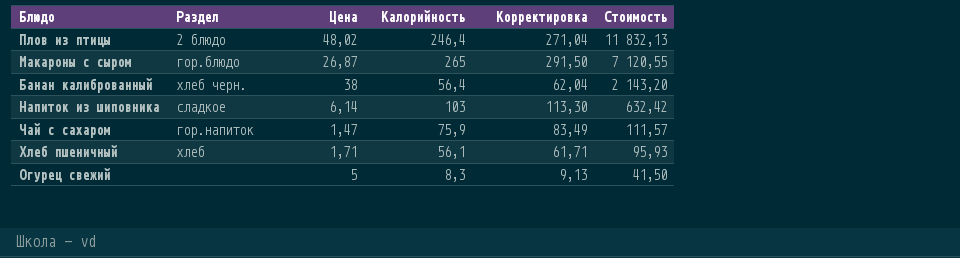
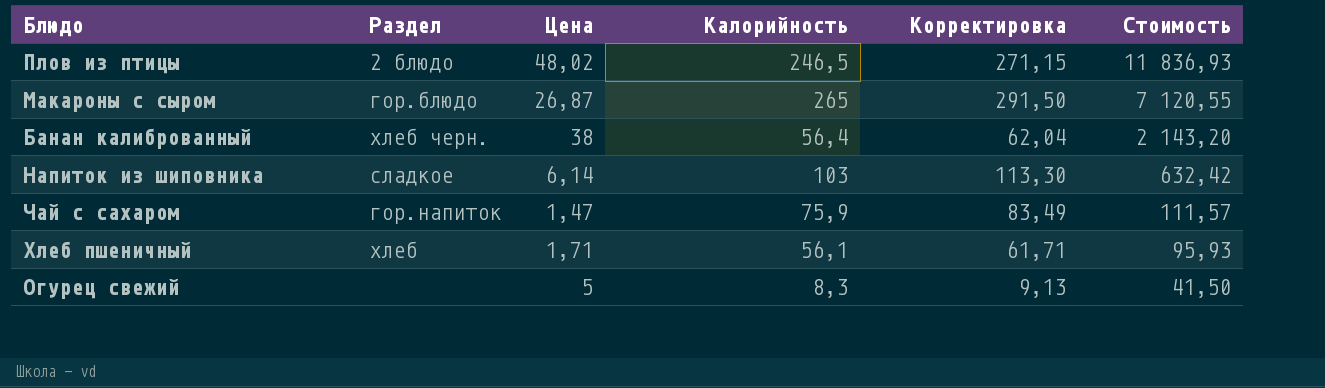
Плов из птицы | Калорийность: 246,4 -> 246,5
Плов из птицы | Корректировка: 271,04 -> 271,15
Плов из птицы | Стоимость: 11 832,13 -> 11 836,93

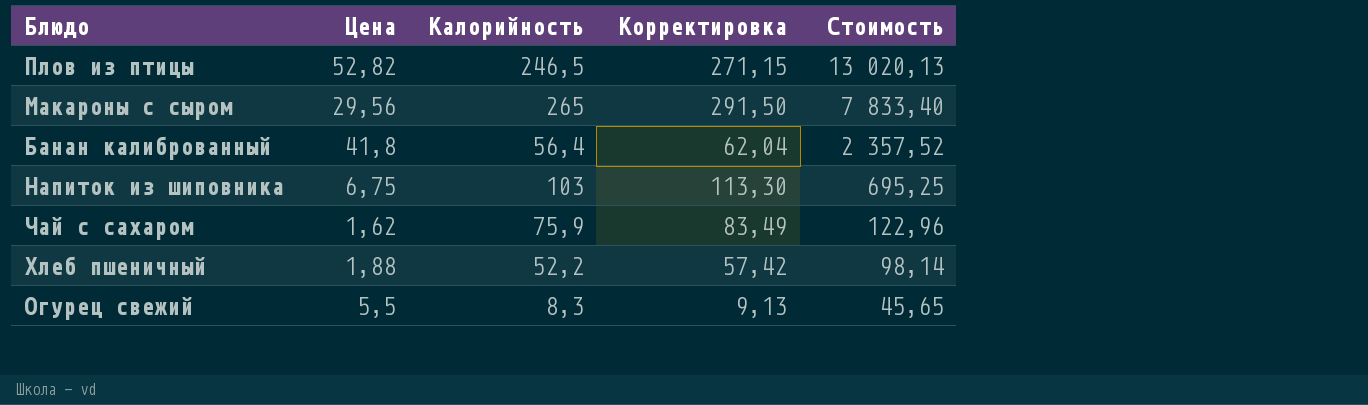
column Раздел | position: 2 -> none
Плов из птицы | Цена: 48,02 -> 52,82
Плов из птицы | Стоимость: 11 836,93 -> 13 020,13
Макароны с сыром | Цена: 26,87 -> 29,56
Макароны с сыром | Стоимость: 7 120,55 -> 7 833,40
Банан калиброванный | Цена: 38 -> 41,8
Банан калиброванный | Стоимость: 2 143,20 -> 2 357,52
Напиток из шиповника | Цена: 6,14 -> 6,75
Напиток из шиповника | Стоимость: 632,42 -> 695,25
Чай с сахаром | Цена: 1,47 -> 1,62
Чай с сахаром | Стоимость: 111,57 -> 122,96
Хлеб пшеничный | Цена: 1,71 -> 1,88
Хлеб пшеничный | Калорийность: 56,1 -> 52,2
Хлеб пшеничный | Корректировка: 61,71 -> 57,42
Хлеб пшеничный | Стоимость: 95,93 -> 98,14
Огурец свежий | Цена: 5 -> 5,5
Огурец свежий | Стоимость: 41,50 -> 45,65

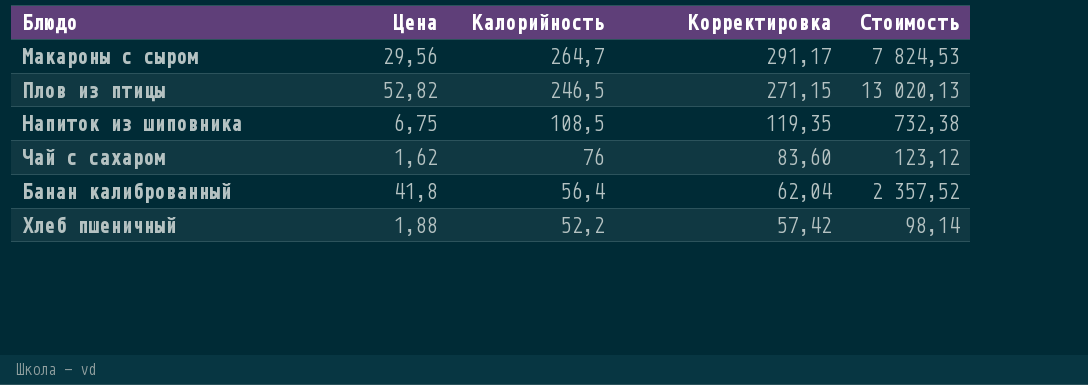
row order: Стоимость descending -> Калорийность descending
row Огурец свежий: 5,5 | 8,3 | 9,13 | 45,65 -> none
Макароны с сыром | Калорийность: 265 -> 264,7
Макароны с сыром | Корректировка: 291,50 -> 291,17
Макароны с сыром | Стоимость: 7 833,40 -> 7 824,53
Напиток из шиповника | Калорийность: 103 -> 108,5
Напиток из шиповника | Корректировка: 113,30 -> 119,35
Напиток из шиповника | Стоимость: 695,25 -> 732,38
Чай с сахаром | Калорийность: 75,9 -> 76
Чай с сахаром | Корректировка: 83,49 -> 83,60
Чай с сахаром | Стоимость: 122,96 -> 123,12

